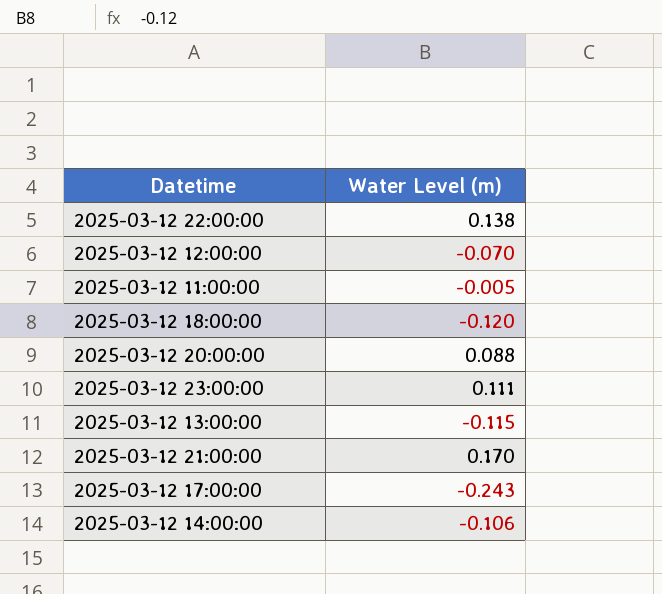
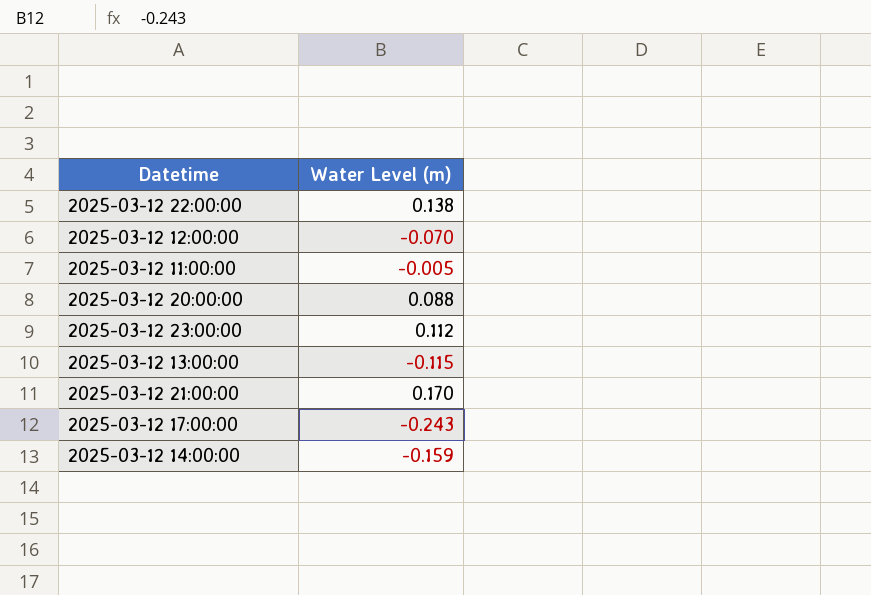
row 2025-03-12 18:00:00: -0.120 -> none
2025-03-12 23:00:00 | Water Level (m): 0.111 -> 0.112
2025-03-12 14:00:00 | Water Level (m): -0.106 -> -0.159

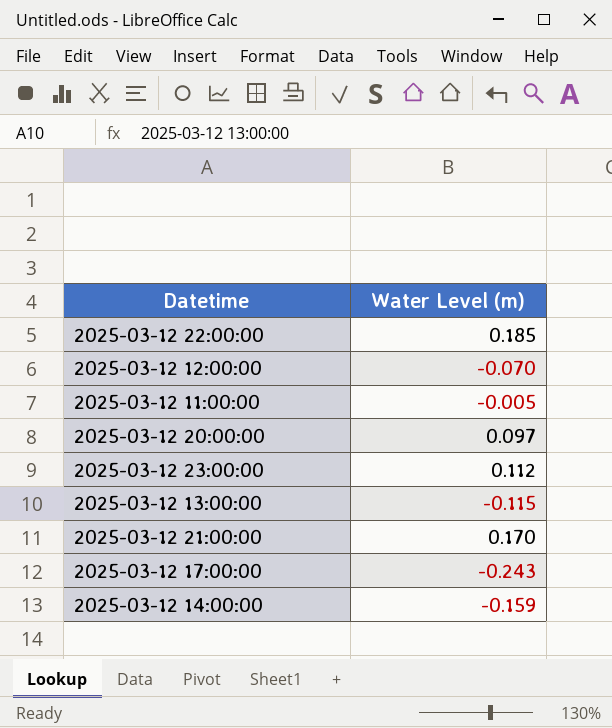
2025-03-12 22:00:00 | Water Level (m): 0.138 -> 0.185
2025-03-12 20:00:00 | Water Level (m): 0.088 -> 0.097

